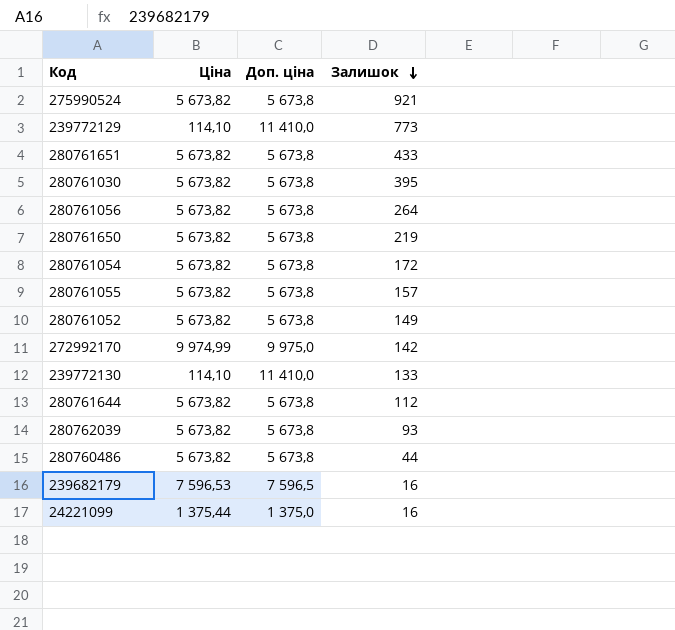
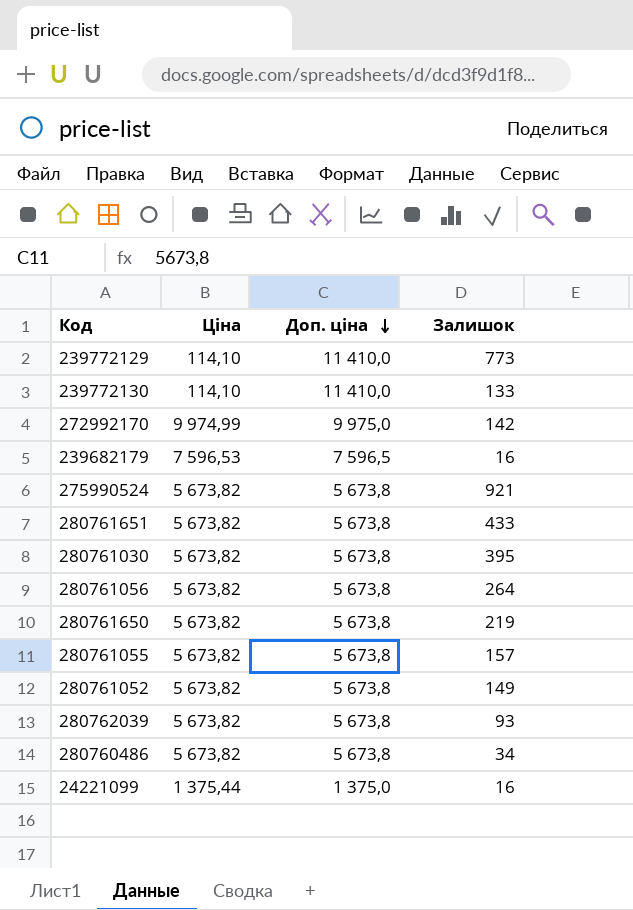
row order: Залишок descending -> Доп. ціна descending
row 280761054: 5 673,82 | 5 673,8 | 172 -> none
row 280761644: 5 673,82 | 5 673,8 | 112 -> none
280760486 | Залишок: 44 -> 34

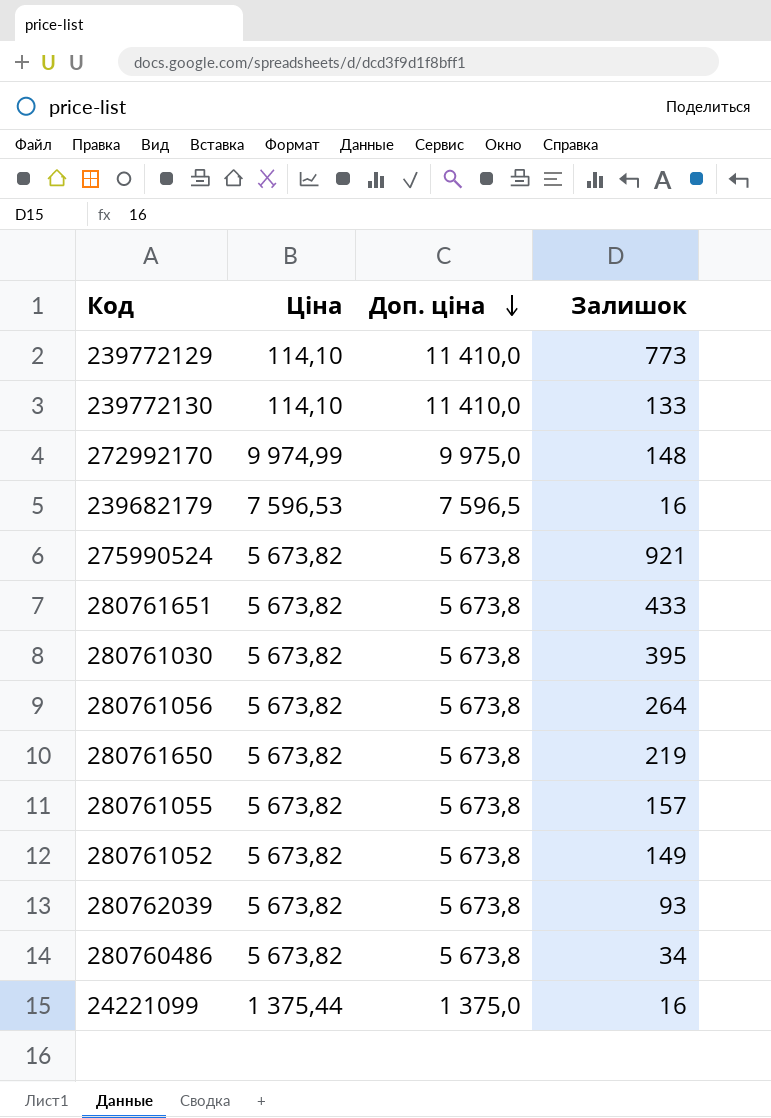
272992170 | Залишок: 142 -> 148

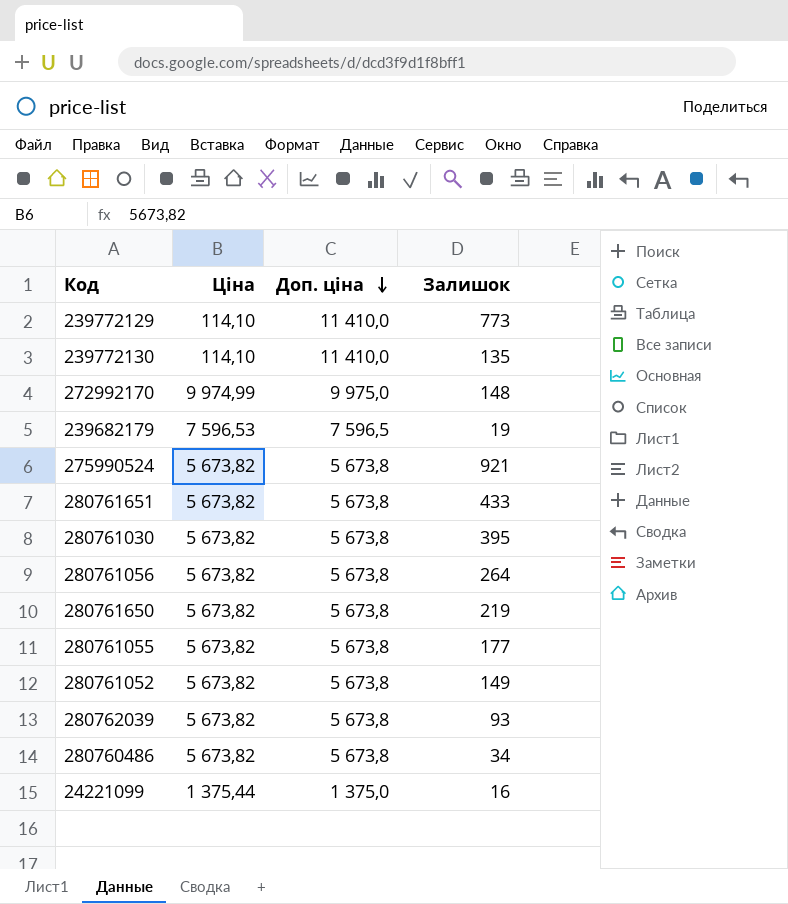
239772130 | Залишок: 133 -> 135
239682179 | Залишок: 16 -> 19
280761055 | Залишок: 157 -> 177

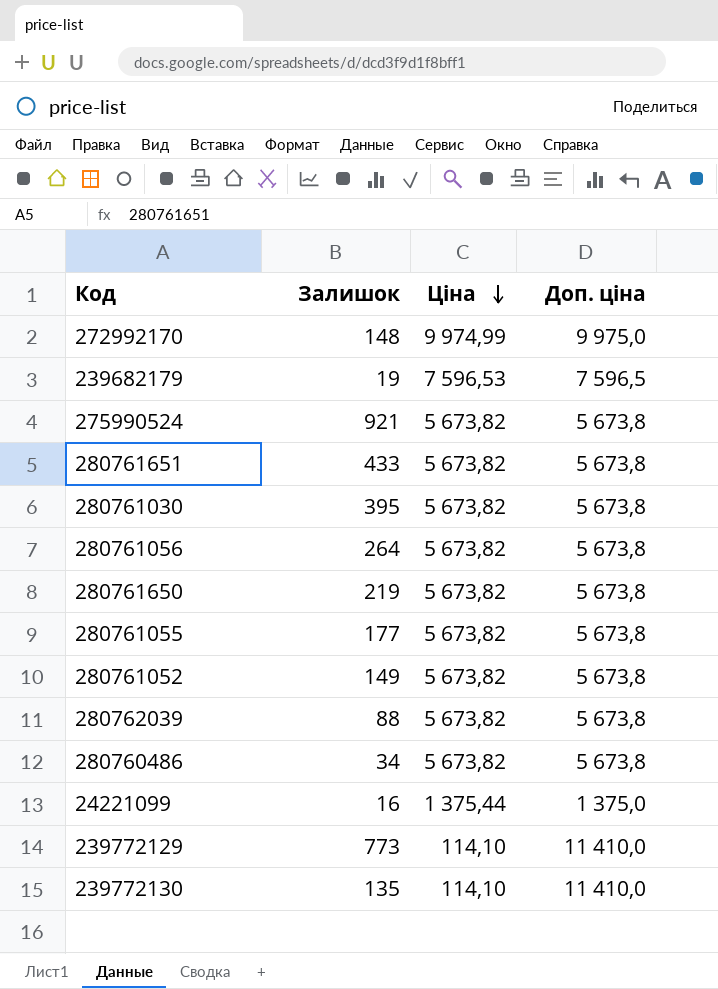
row order: Доп. ціна descending -> Ціна descending
column Залишок | position: 4 -> 2
280762039 | Залишок: 93 -> 88

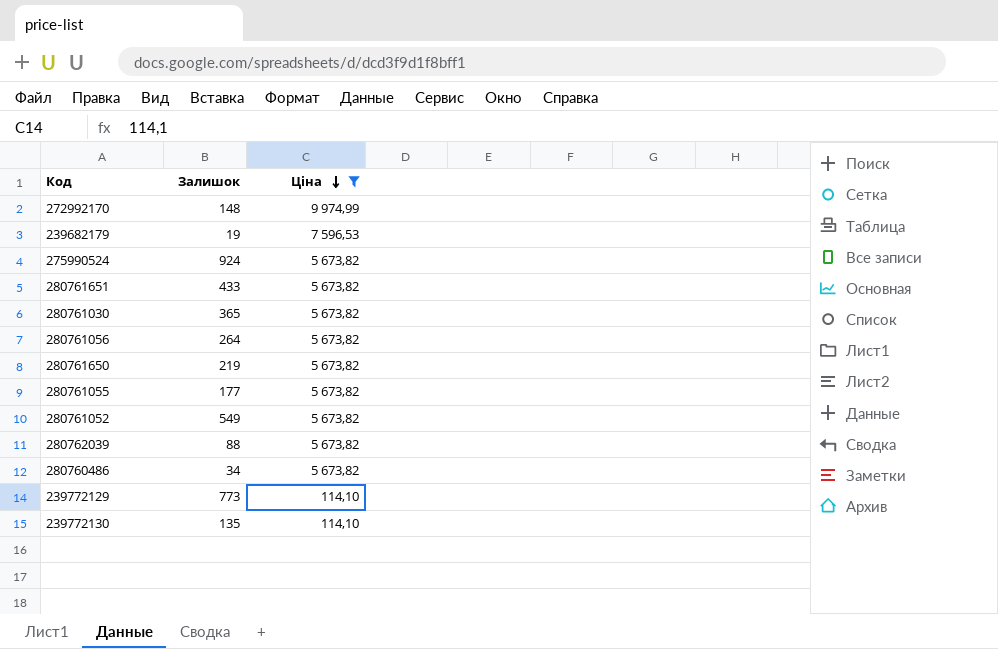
filter: none -> Ціна != 1 375,44
column Доп. ціна | position: 4 -> none
275990524 | Залишок: 921 -> 924
280761030 | Залишок: 395 -> 365
280761052 | Залишок: 149 -> 549

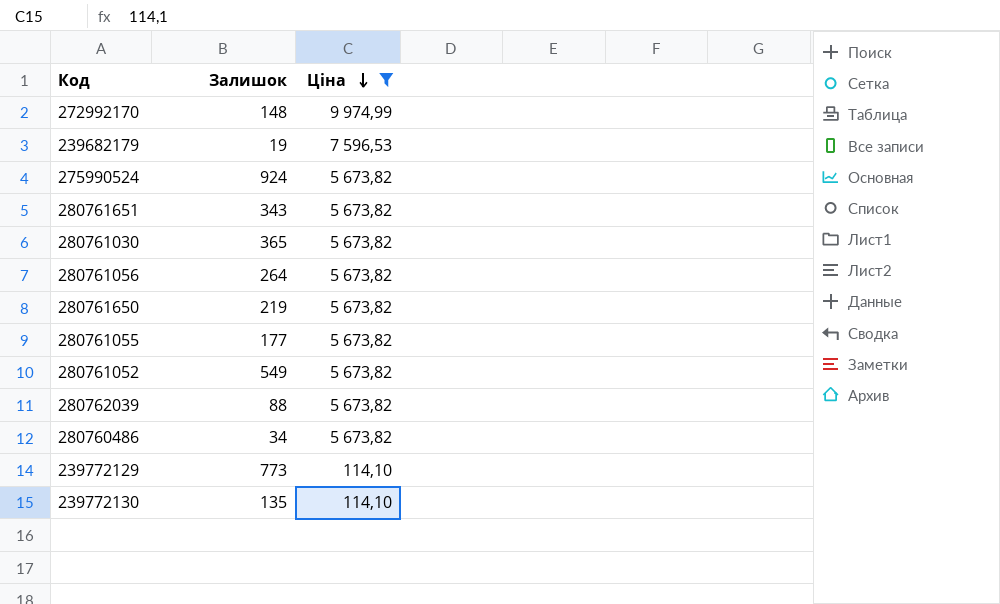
280761651 | Залишок: 433 -> 343

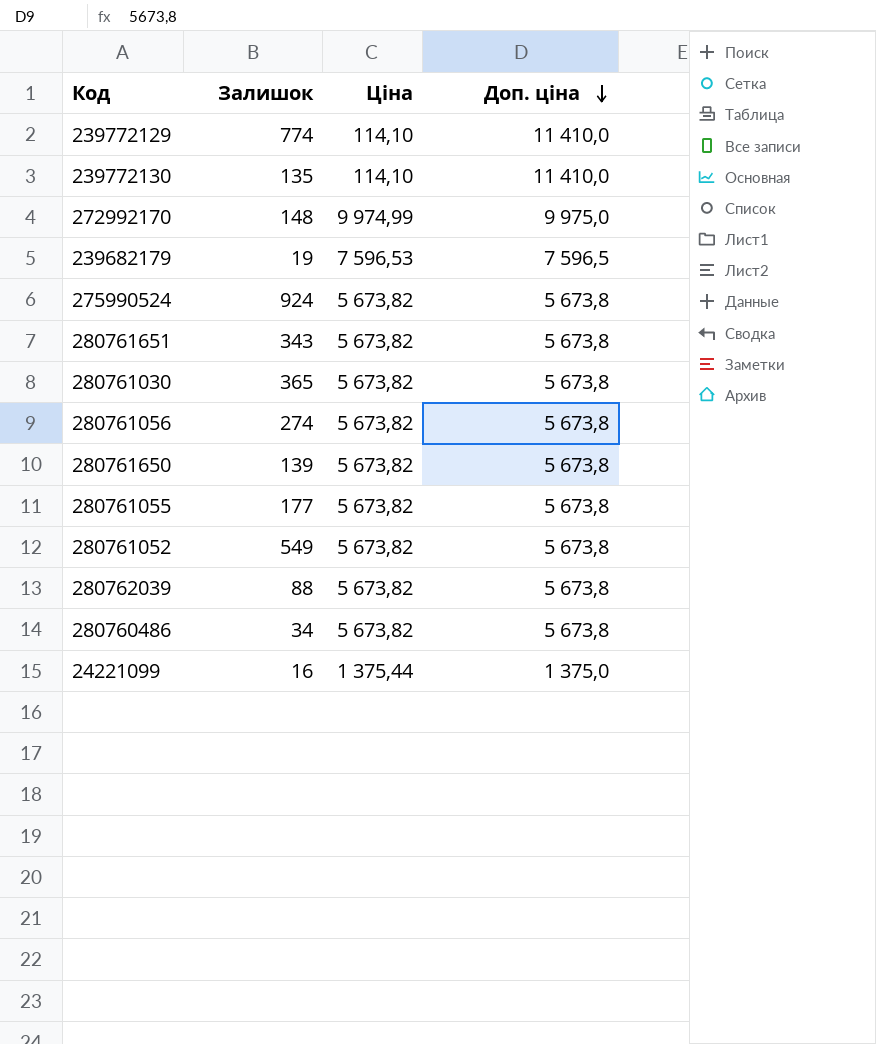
filter: Ціна != 1 375,44 -> none
row order: Ціна descending -> Доп. ціна descending
column Доп. ціна | position: none -> 4
239772129 | Залишок: 773 -> 774
280761056 | Залишок: 264 -> 274
280761650 | Залишок: 219 -> 139

